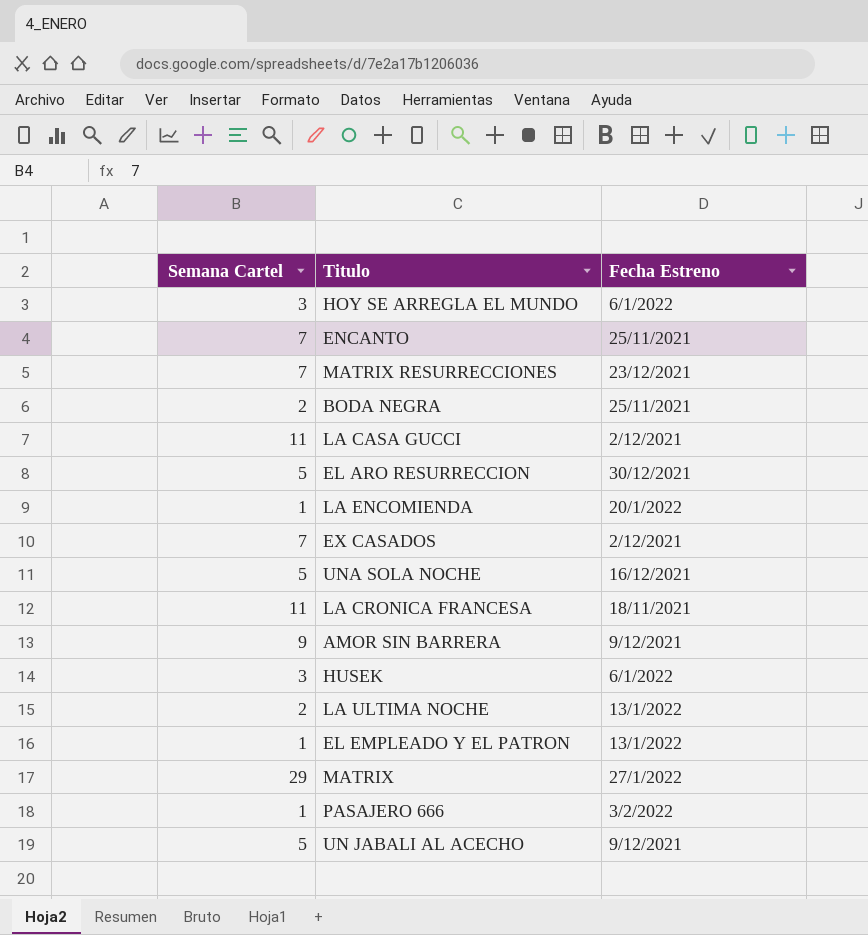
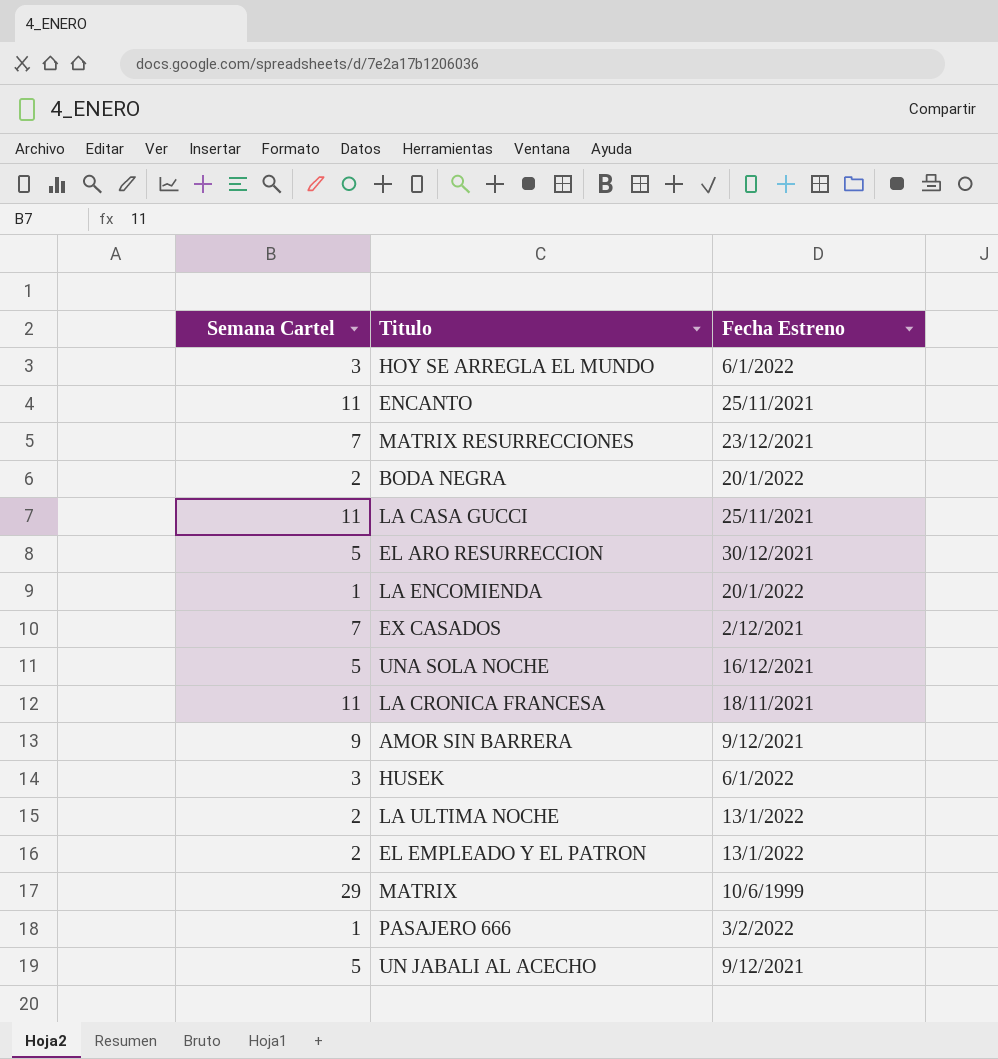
ENCANTO | Semana Cartel: 7 -> 11
BODA NEGRA | Fecha Estreno: 25/11/2021 -> 20/1/2022
LA CASA GUCCI | Fecha Estreno: 2/12/2021 -> 25/11/2021
EL EMPLEADO Y EL PATRON | Semana Cartel: 1 -> 2
MATRIX | Fecha Estreno: 27/1/2022 -> 10/6/1999

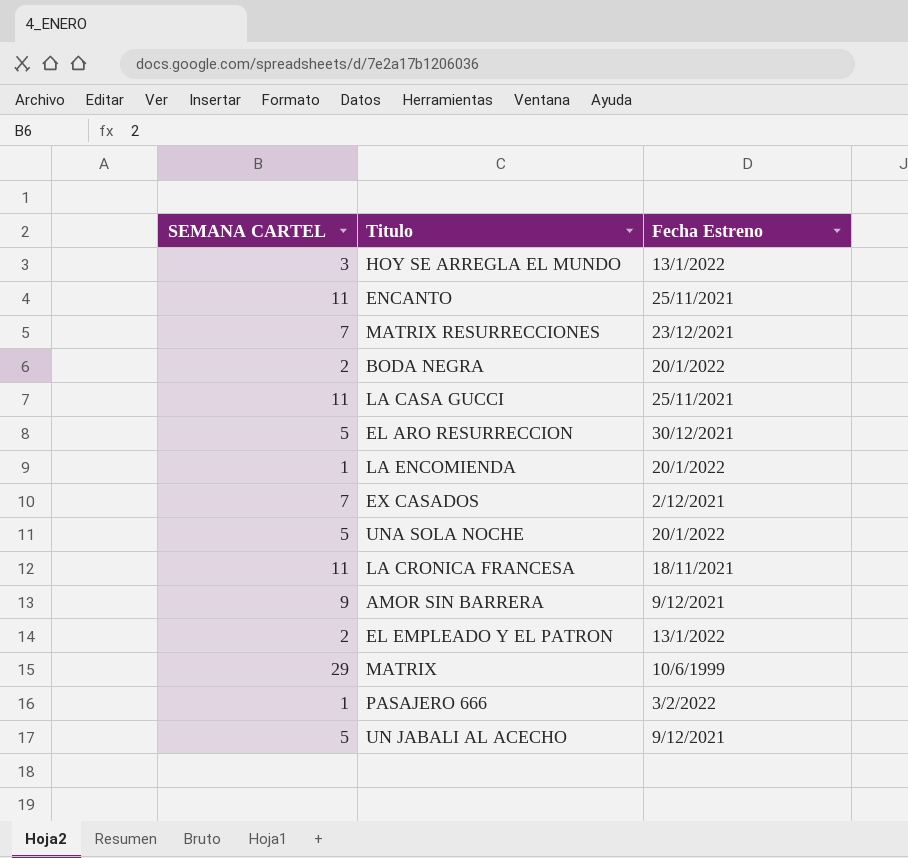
column name: Semana Cartel -> SEMANA CARTEL
row HUSEK: 3 | 6/1/2022 -> none
row LA ULTIMA NOCHE: 2 | 13/1/2022 -> none
HOY SE ARREGLA EL MUNDO | Fecha Estreno: 6/1/2022 -> 13/1/2022
UNA SOLA NOCHE | Fecha Estreno: 16/12/2021 -> 20/1/2022

